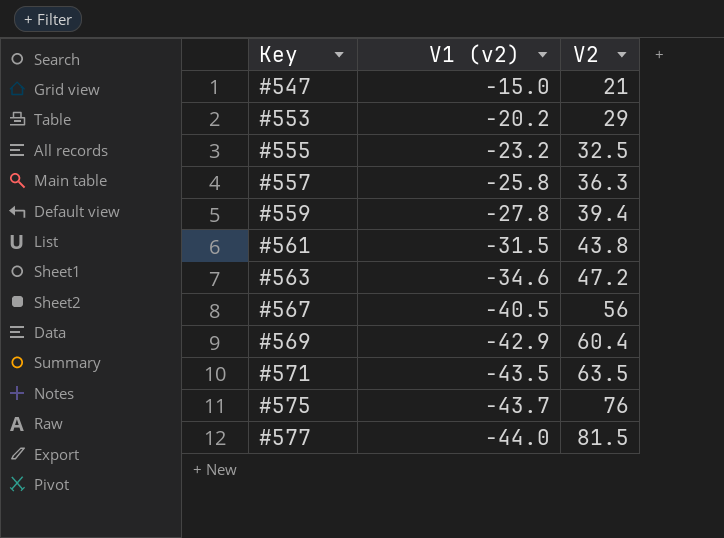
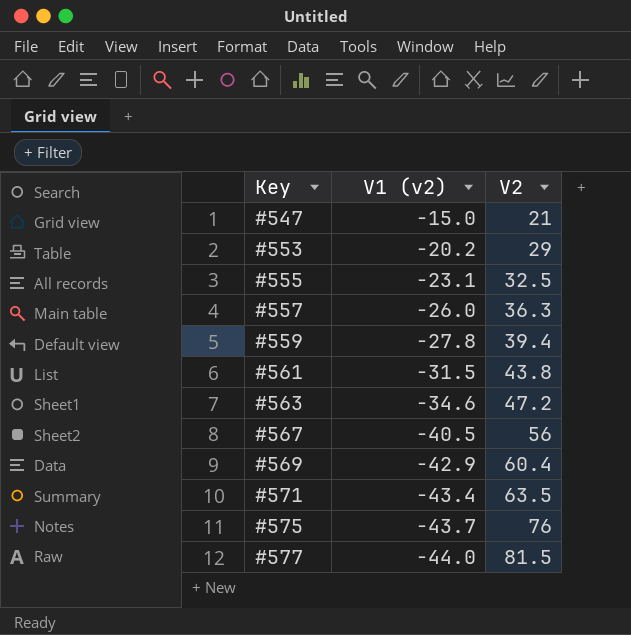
#555 | V1 (v2): -23.2 -> -23.1
#557 | V1 (v2): -25.8 -> -26.0
#571 | V1 (v2): -43.5 -> -43.4

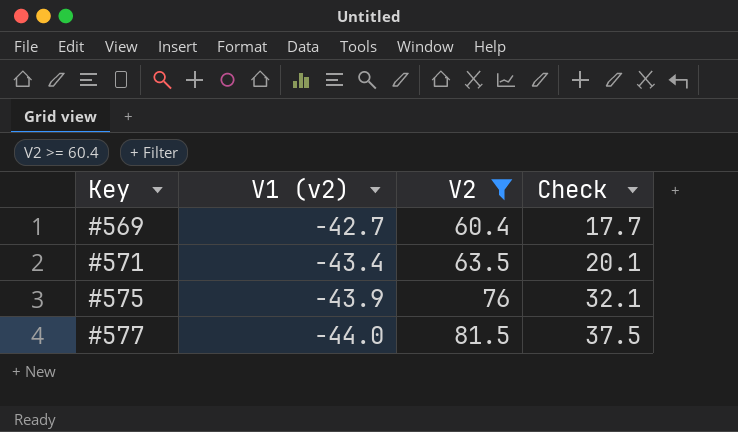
filter: none -> V2 >= 60.4
column Check | formula: none -> [V1 (v2)] + [V2]
#569 | V1 (v2): -42.9 -> -42.7
#575 | V1 (v2): -43.7 -> -43.9

